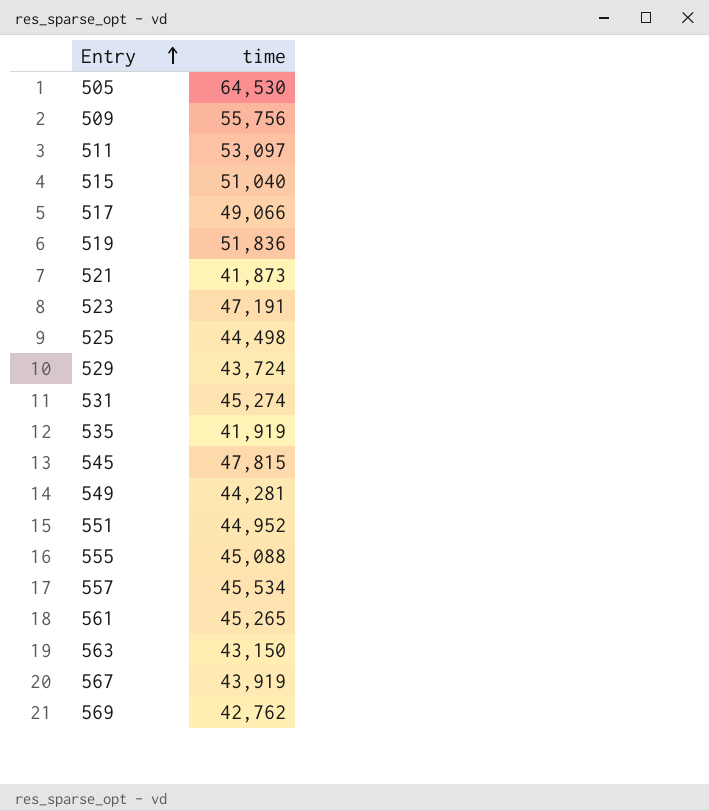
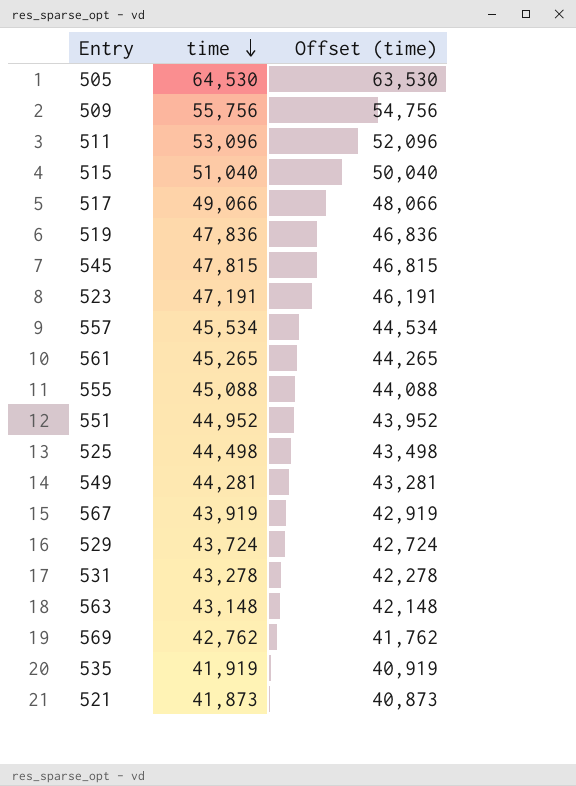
row order: Entry ascending -> time descending
column Offset (time) | formula: none -> [time] - 1000
511 | time: 53,097 -> 53,096
519 | time: 51,836 -> 47,836
531 | time: 45,274 -> 43,278
563 | time: 43,150 -> 43,148

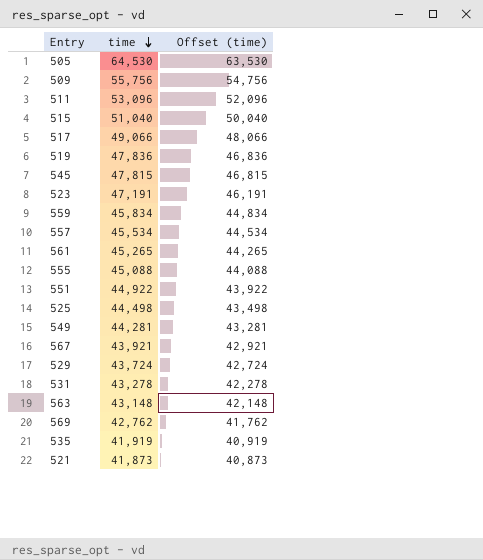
row 559: none -> 45,834 | 44,834
551 | time: 44,952 -> 44,922
551 | Offset (time): 43,952 -> 43,922
567 | time: 43,919 -> 43,921
567 | Offset (time): 42,919 -> 42,921

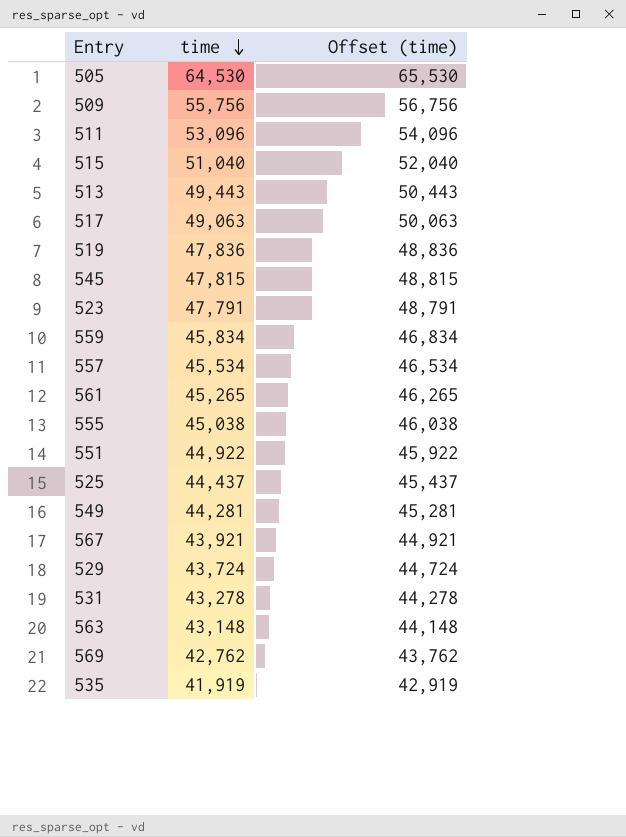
column Offset (time) | formula: [time] - 1000 -> [time] + 1000
row 521: 41,873 | 40,873 -> none
row 513: none -> 49,443 | 50,443
517 | time: 49,066 -> 49,063
523 | time: 47,191 -> 47,791
555 | time: 45,088 -> 45,038
525 | time: 44,498 -> 44,437

